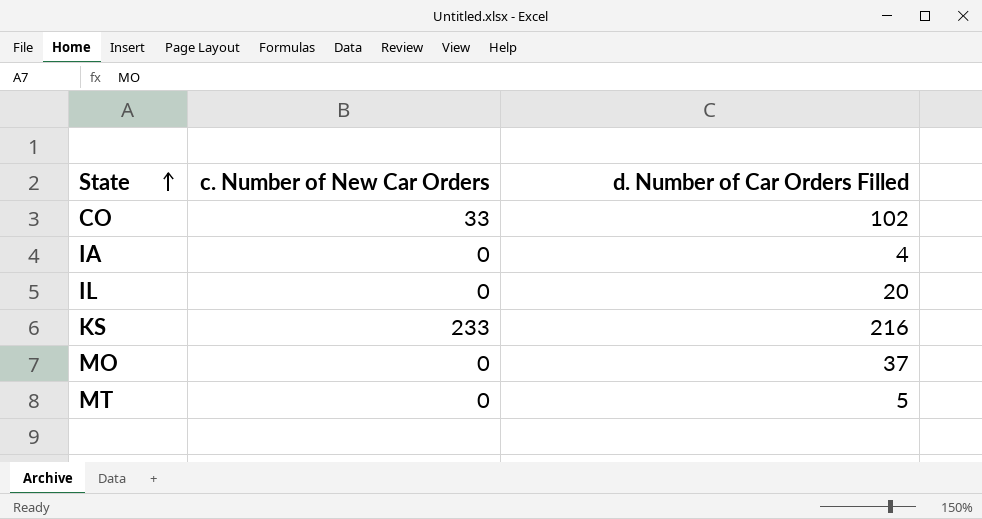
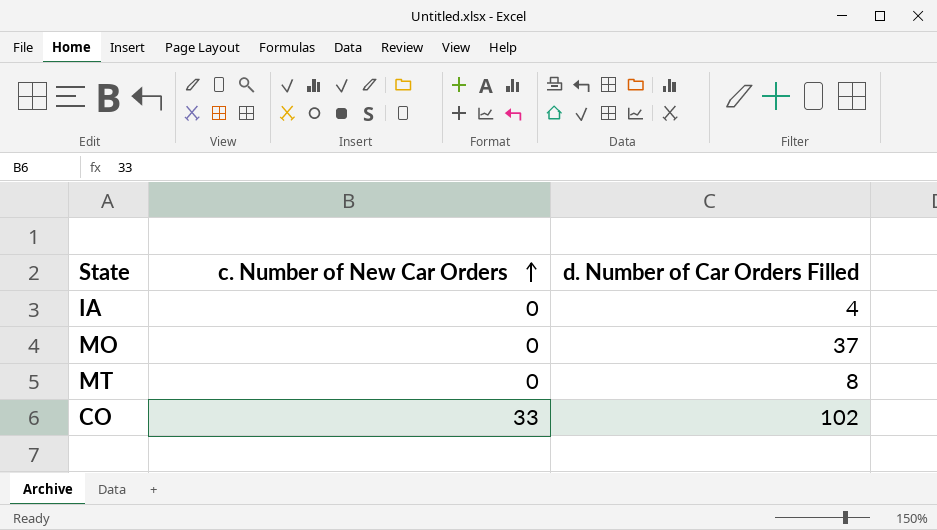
row order: State ascending -> c. Number of New Car Orders ascending
row IL: 0 | 20 -> none
row KS: 233 | 216 -> none
MT | d. Number of Car Orders Filled: 5 -> 8

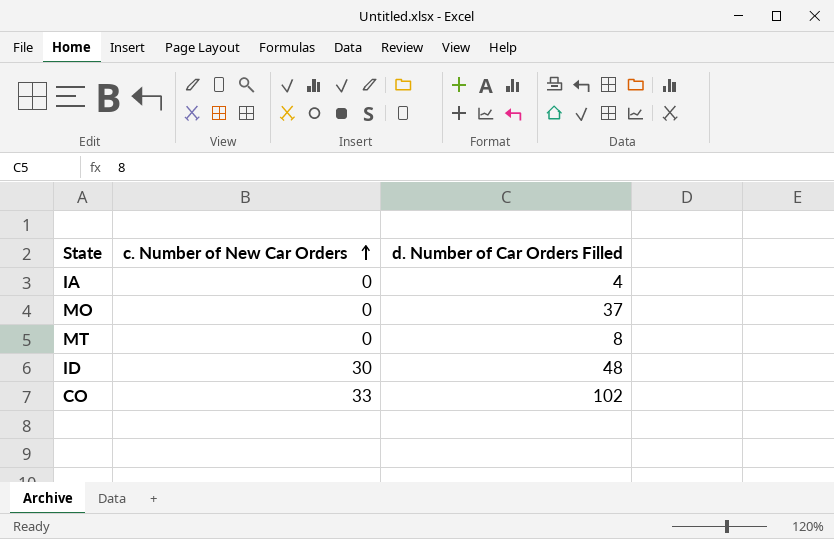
row ID: none -> 30 | 48

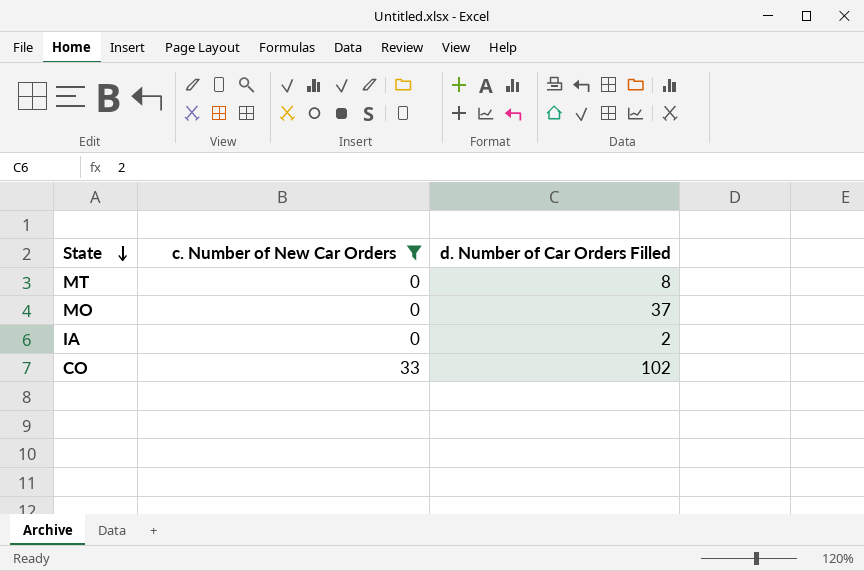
filter: none -> c. Number of New Car Orders != 30
row order: c. Number of New Car Orders ascending -> State descending
IA | d. Number of Car Orders Filled: 4 -> 2

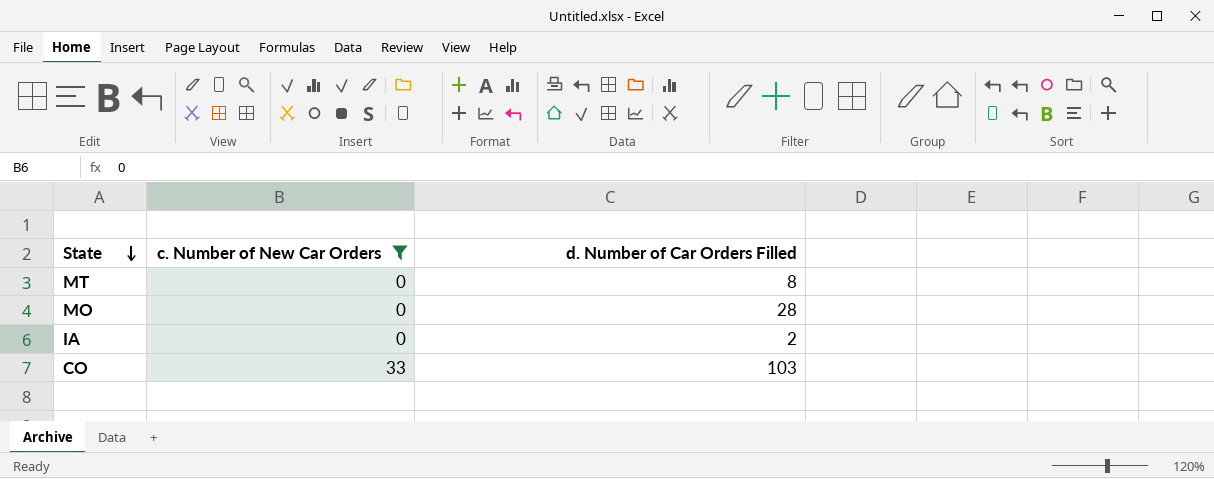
MO | d. Number of Car Orders Filled: 37 -> 28
CO | d. Number of Car Orders Filled: 102 -> 103

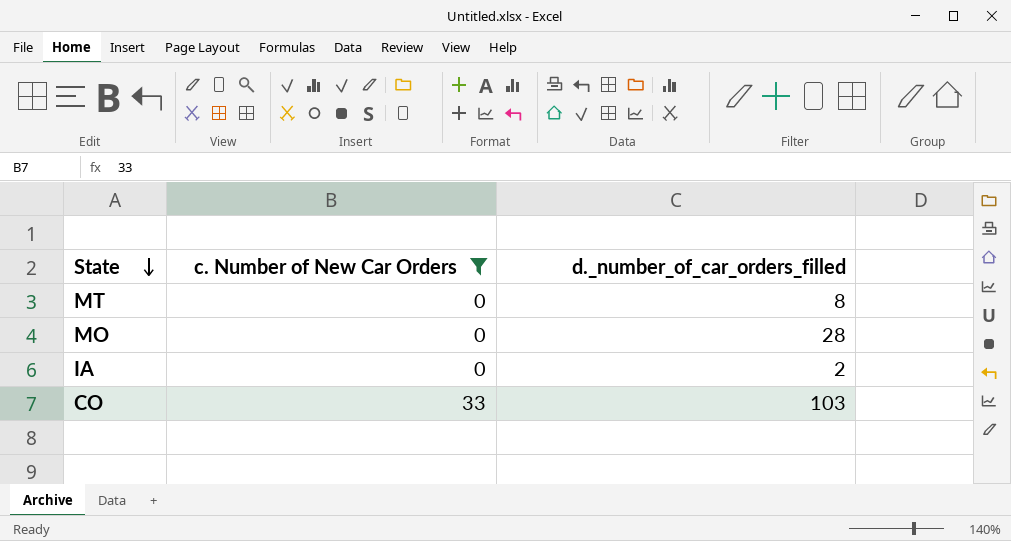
column name: d. Number of Car Orders Filled -> d._number_of_car_orders_filled

